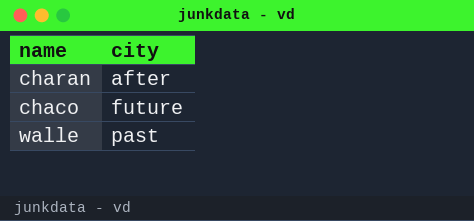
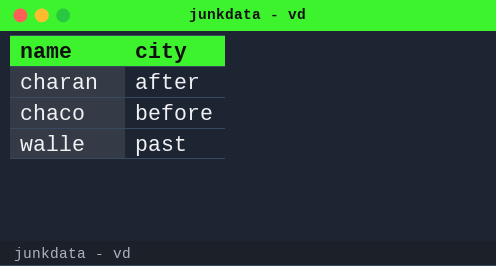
chaco | city: future -> before

